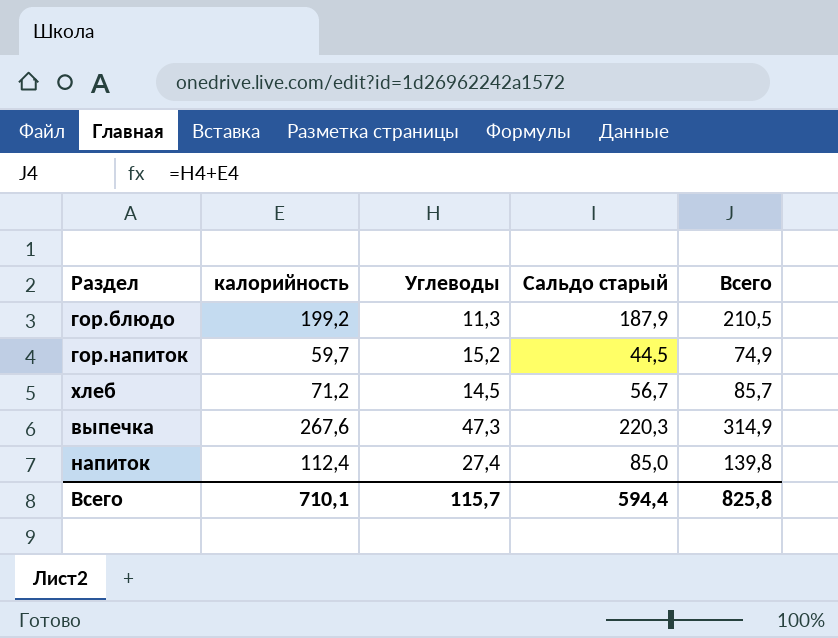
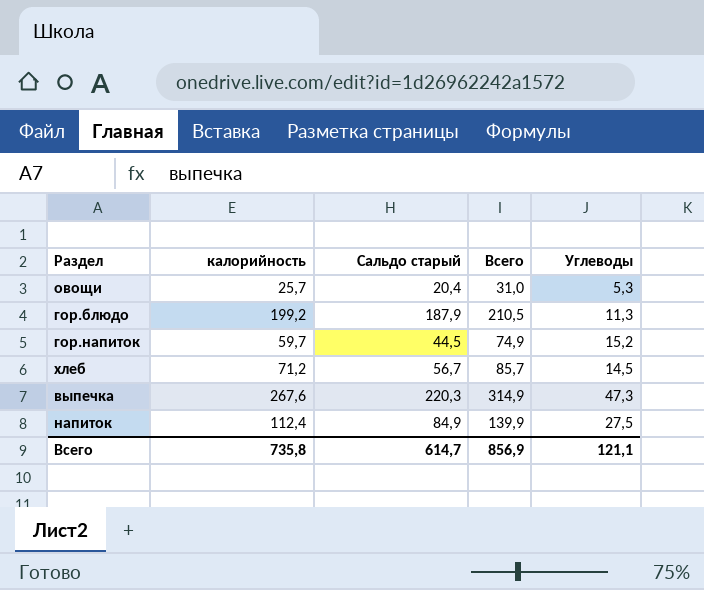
column Углеводы | position: 3 -> 5
row овощи: none -> 25,7 | 20,4 | 31,0 | 5,3
напиток | Сальдо старый: 85,0 -> 84,9
напиток | Всего: 139,8 -> 139,9
напиток | Углеводы: 27,4 -> 27,5
Всего | калорийность: 710,1 -> 735,8
Всего | Сальдо старый: 594,4 -> 614,7
Всего | Всего: 825,8 -> 856,9
Всего | Углеводы: 115,7 -> 121,1

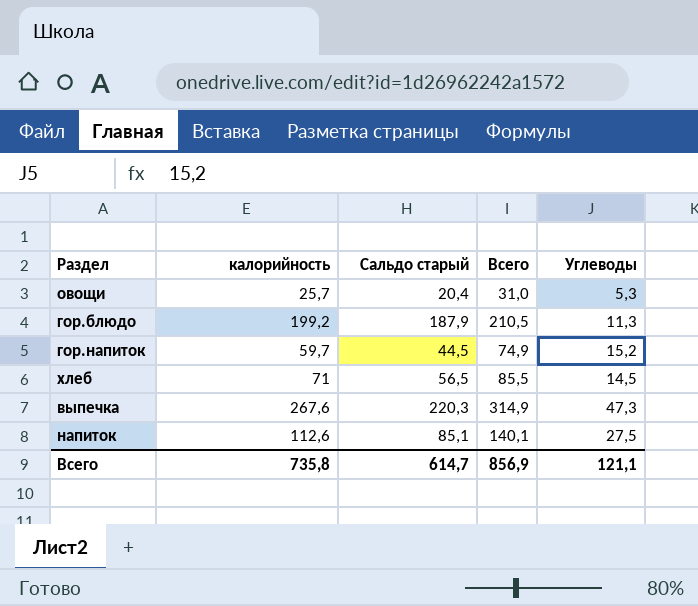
хлеб | калорийность: 71,2 -> 71
хлеб | Сальдо старый: 56,7 -> 56,5
хлеб | Всего: 85,7 -> 85,5
напиток | калорийность: 112,4 -> 112,6
напиток | Сальдо старый: 84,9 -> 85,1
напиток | Всего: 139,9 -> 140,1

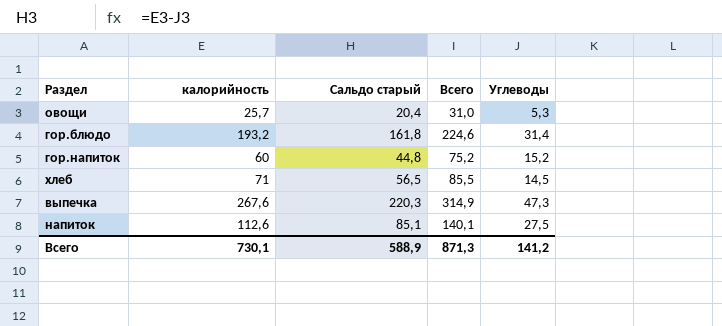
гор.блюдо | калорийность: 199,2 -> 193,2
гор.блюдо | Сальдо старый: 187,9 -> 161,8
гор.блюдо | Всего: 210,5 -> 224,6
гор.блюдо | Углеводы: 11,3 -> 31,4
гор.напиток | калорийность: 59,7 -> 60
гор.напиток | Сальдо старый: 44,5 -> 44,8
гор.напиток | Всего: 74,9 -> 75,2
Всего | калорийность: 735,8 -> 730,1
Всего | Сальдо старый: 614,7 -> 588,9
Всего | Всего: 856,9 -> 871,3
Всего | Углеводы: 121,1 -> 141,2

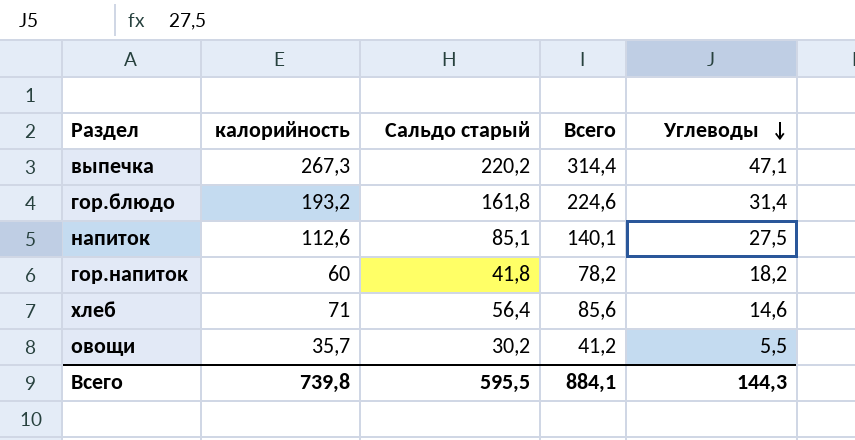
row order: none -> Углеводы descending
выпечка | калорийность: 267,6 -> 267,3
выпечка | Сальдо старый: 220,3 -> 220,2
выпечка | Всего: 314,9 -> 314,4
выпечка | Углеводы: 47,3 -> 47,1
гор.напиток | Сальдо старый: 44,8 -> 41,8
гор.напиток | Всего: 75,2 -> 78,2
гор.напиток | Углеводы: 15,2 -> 18,2
хлеб | Сальдо старый: 56,5 -> 56,4
хлеб | Всего: 85,5 -> 85,6
хлеб | Углеводы: 14,5 -> 14,6
овощи | калорийность: 25,7 -> 35,7
овощи | Сальдо старый: 20,4 -> 30,2
овощи | Всего: 31,0 -> 41,2
овощи | Углеводы: 5,3 -> 5,5
Всего | калорийность: 730,1 -> 739,8
Всего | Сальдо старый: 588,9 -> 595,5
Всего | Всего: 871,3 -> 884,1
Всего | Углеводы: 141,2 -> 144,3

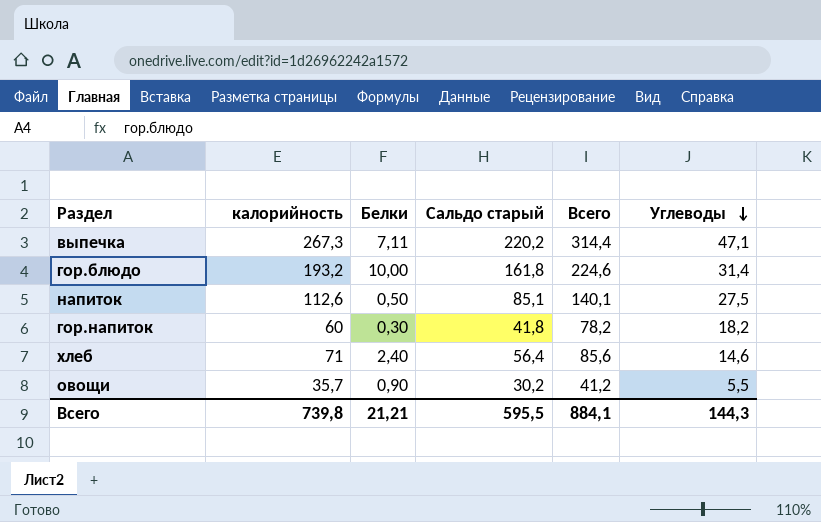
column Белки | position: none -> 3

